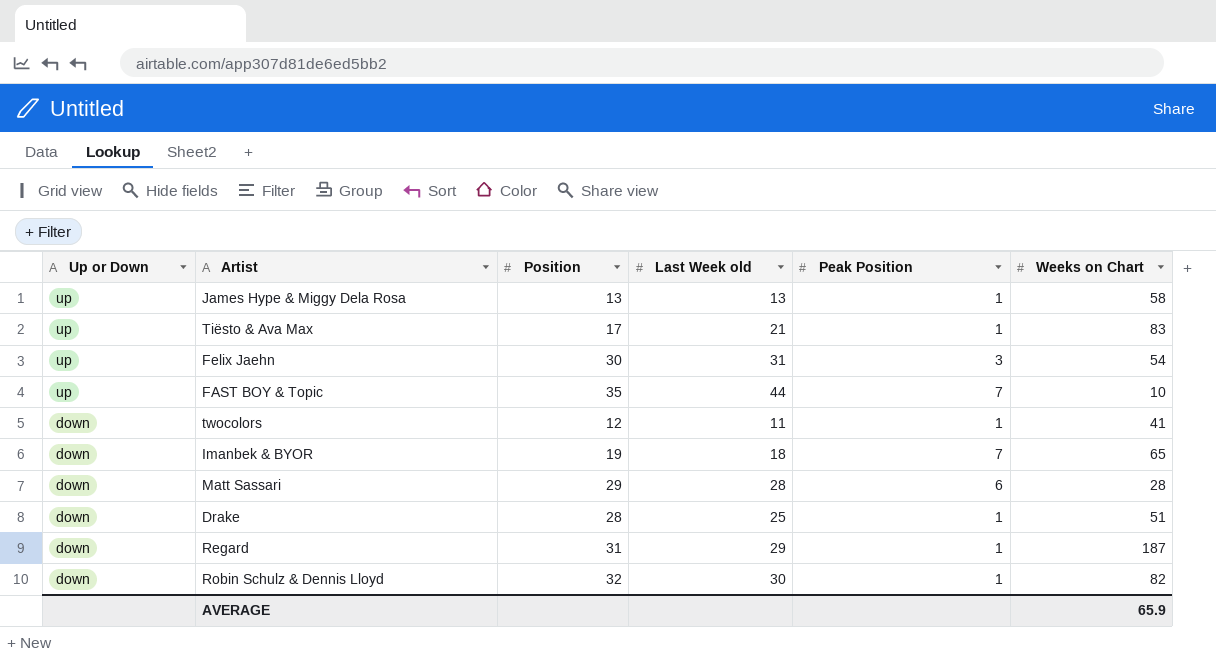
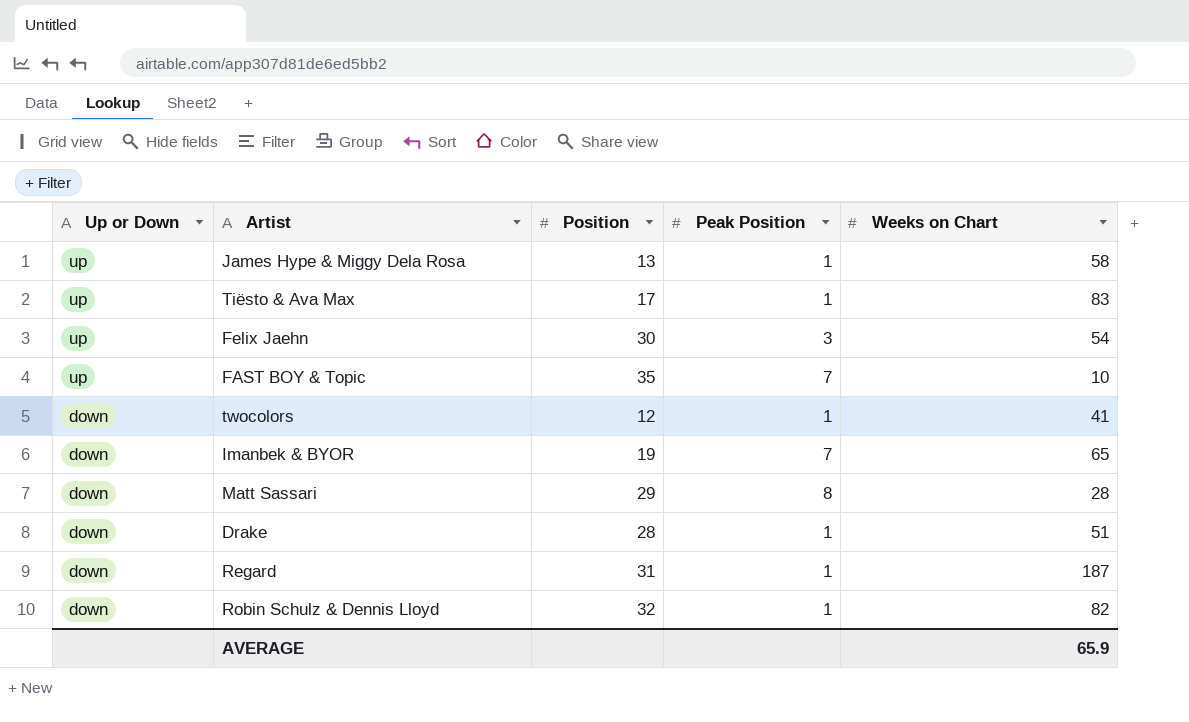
column Last Week old | position: 4 -> none
Matt Sassari | Peak Position: 6 -> 8

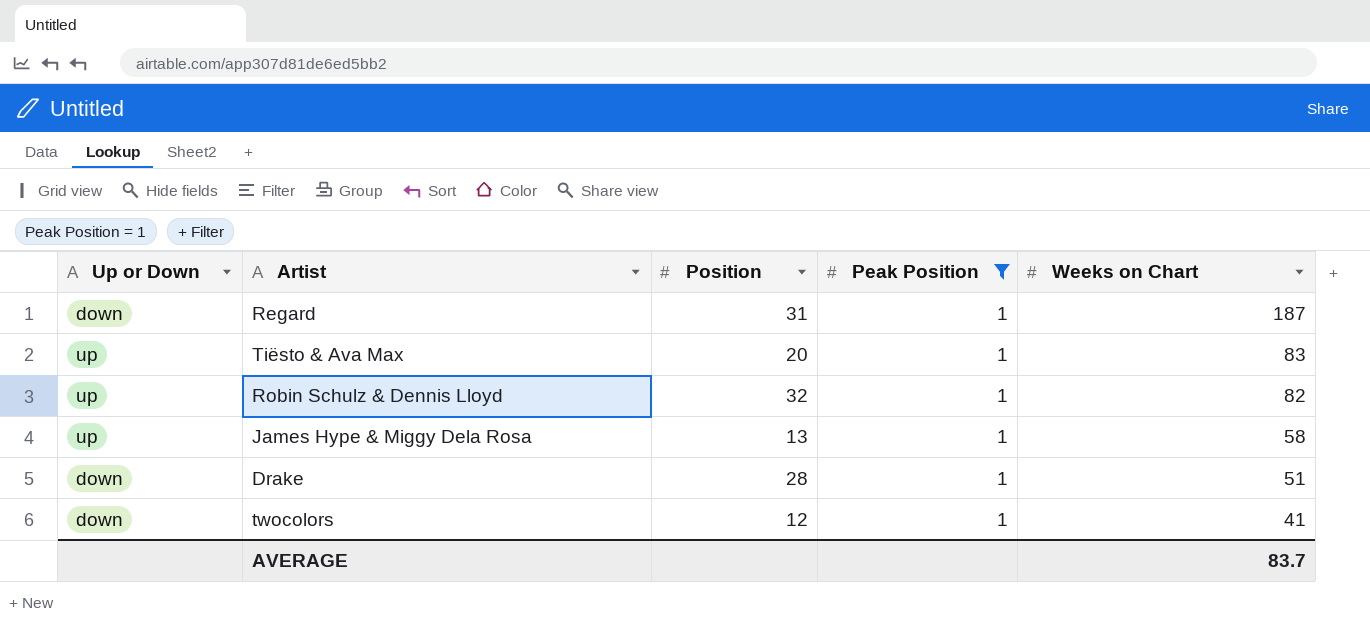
filter: none -> Peak Position = 1
row order: Up or Down descending -> Weeks on Chart descending
Tiësto & Ava Max | Position: 17 -> 20
Robin Schulz & Dennis Lloyd | Up or Down: down -> up
AVERAGE | Weeks on Chart: 65.9 -> 83.7

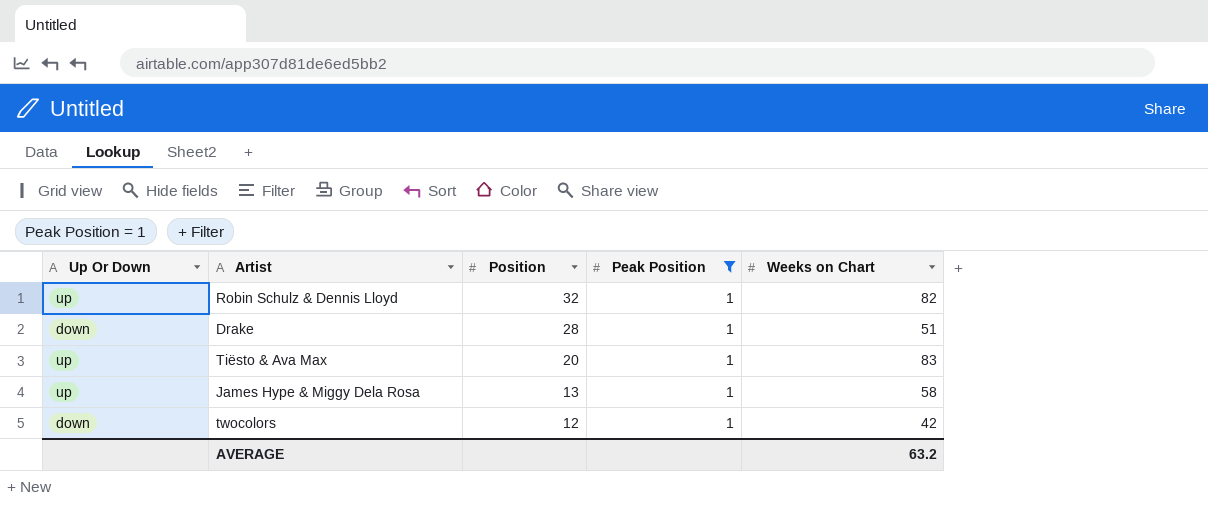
row order: Weeks on Chart descending -> Position descending
column name: Up or Down -> Up Or Down
row Regard: down | 31 | 1 | 187 -> none
twocolors | Weeks on Chart: 41 -> 42
AVERAGE | Weeks on Chart: 83.7 -> 63.2

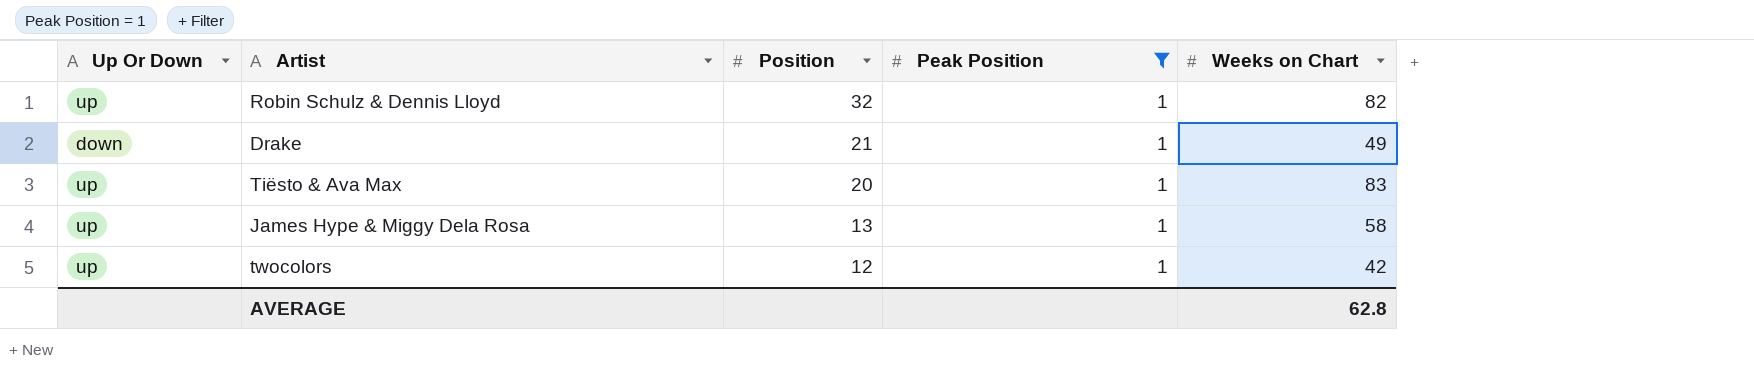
Drake | Position: 28 -> 21
Drake | Weeks on Chart: 51 -> 49
twocolors | Up Or Down: down -> up
AVERAGE | Weeks on Chart: 63.2 -> 62.8

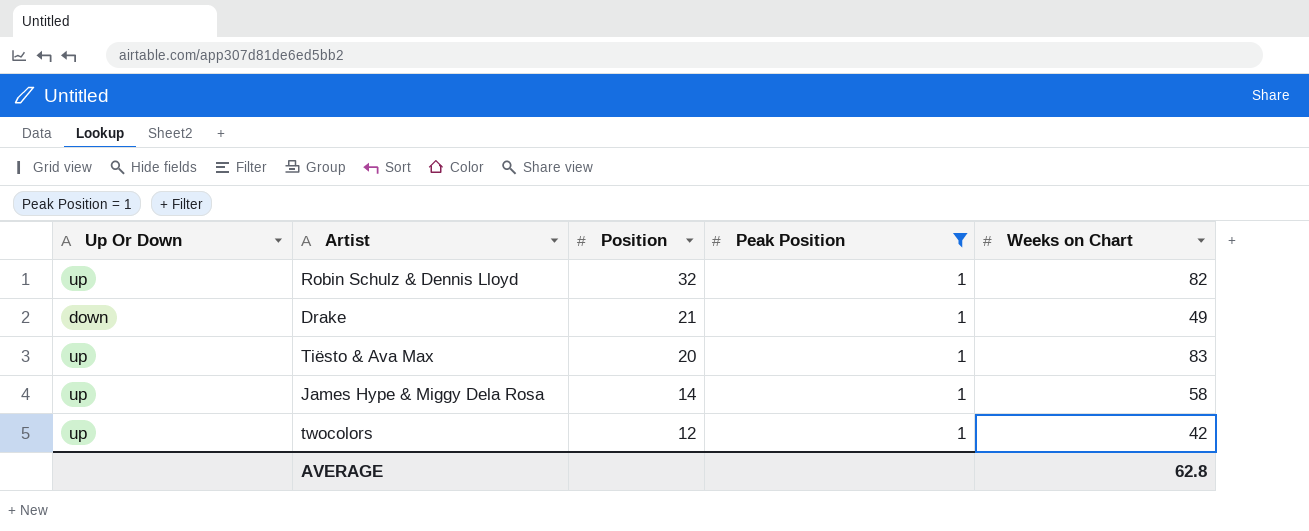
James Hype & Miggy Dela Rosa | Position: 13 -> 14

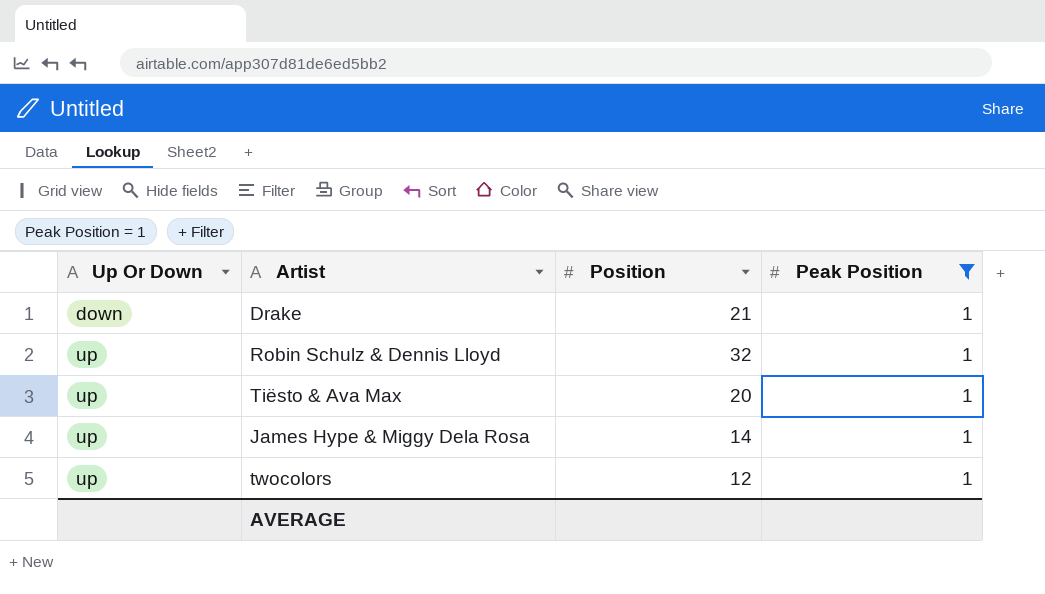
row order: Position descending -> Up Or Down ascending
column Weeks on Chart | position: 5 -> none

